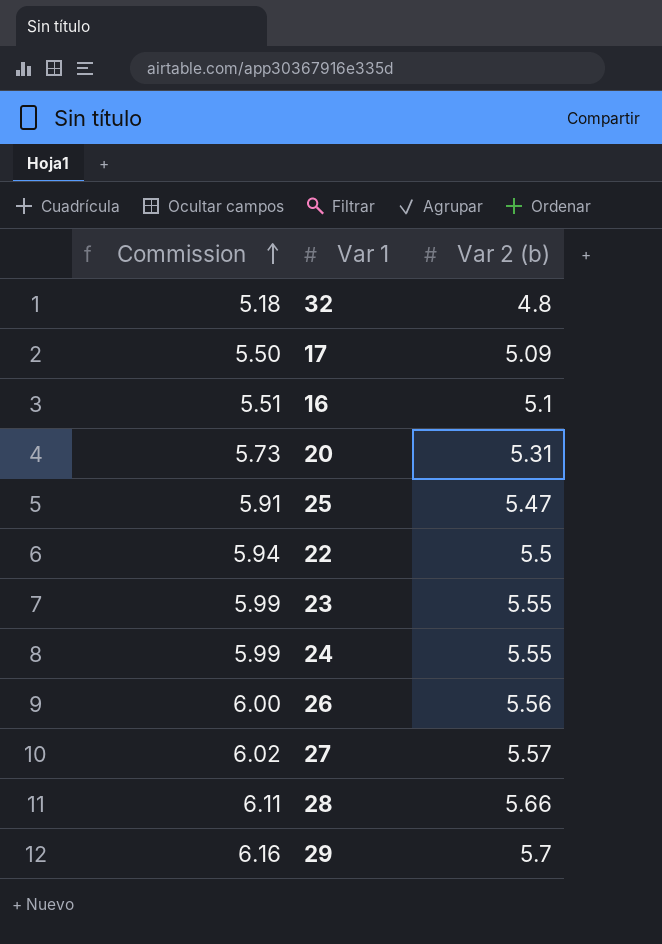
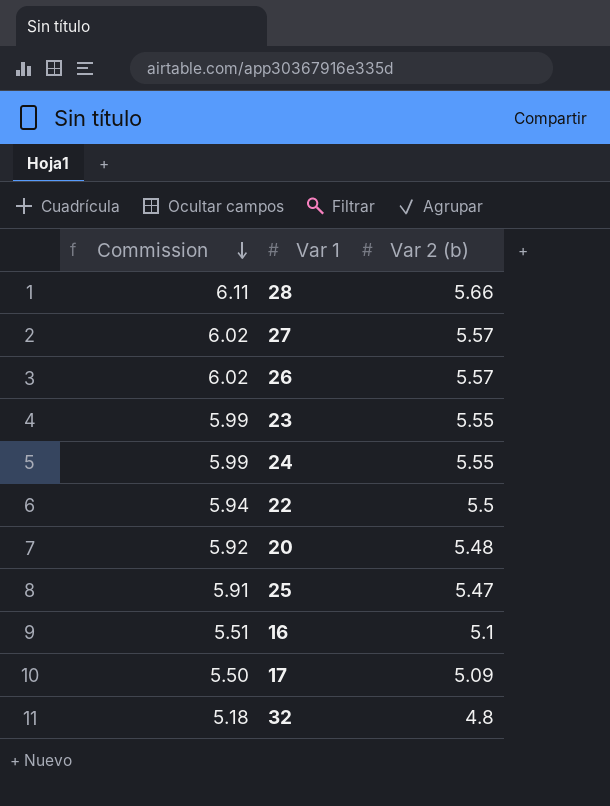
row order: Commission ascending -> Commission descending
row 29: 6.16 | 5.7 -> none
26 | Commission: 6.00 -> 6.02
26 | Var 2 (b): 5.56 -> 5.57
20 | Commission: 5.73 -> 5.92
20 | Var 2 (b): 5.31 -> 5.48

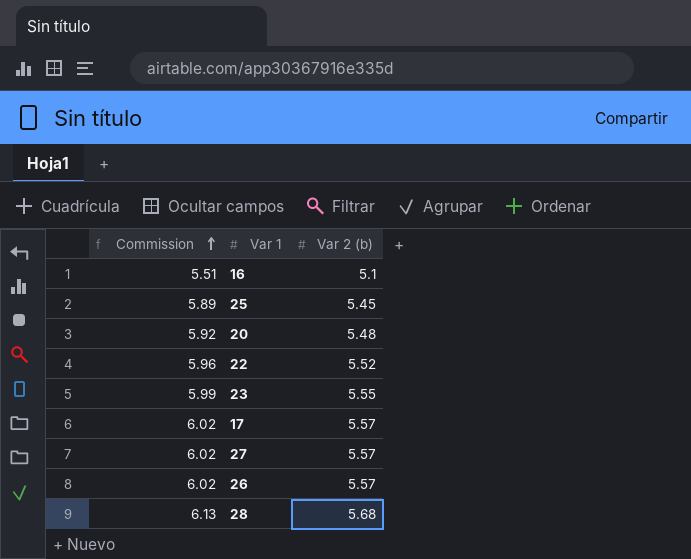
row order: Commission descending -> Commission ascending
row 24: 5.99 | 5.55 -> none
row 32: 5.18 | 4.8 -> none
25 | Commission: 5.91 -> 5.89
25 | Var 2 (b): 5.47 -> 5.45
22 | Commission: 5.94 -> 5.96
22 | Var 2 (b): 5.5 -> 5.52
17 | Commission: 5.50 -> 6.02
17 | Var 2 (b): 5.09 -> 5.57
28 | Commission: 6.11 -> 6.13
28 | Var 2 (b): 5.66 -> 5.68

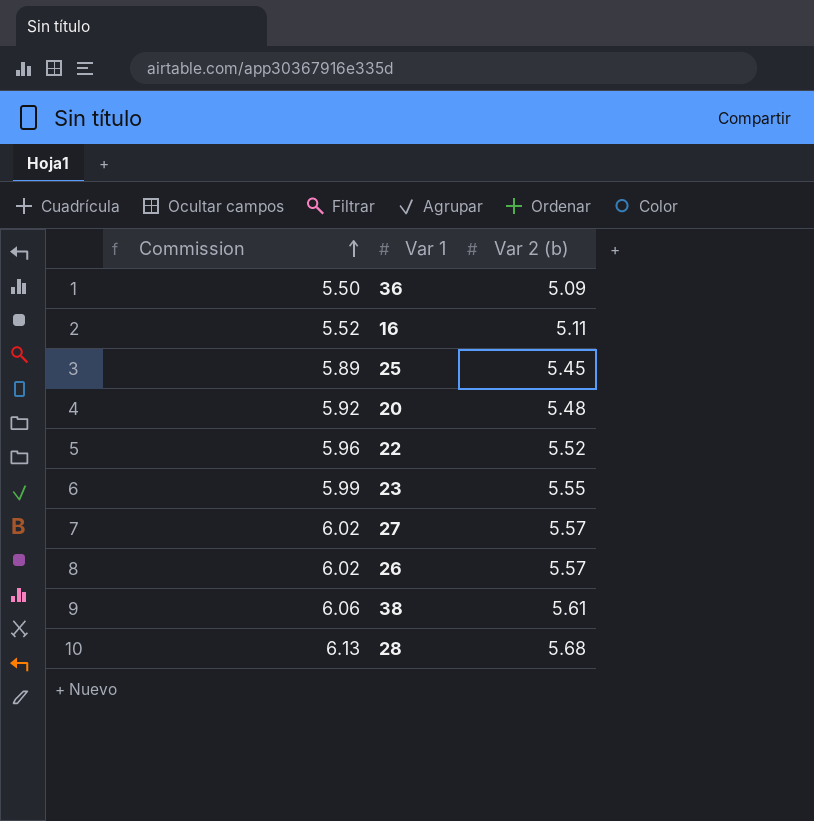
row 17: 6.02 | 5.57 -> none
row 36: none -> 5.50 | 5.09
16 | Commission: 5.51 -> 5.52
16 | Var 2 (b): 5.1 -> 5.11
row 38: none -> 6.06 | 5.61

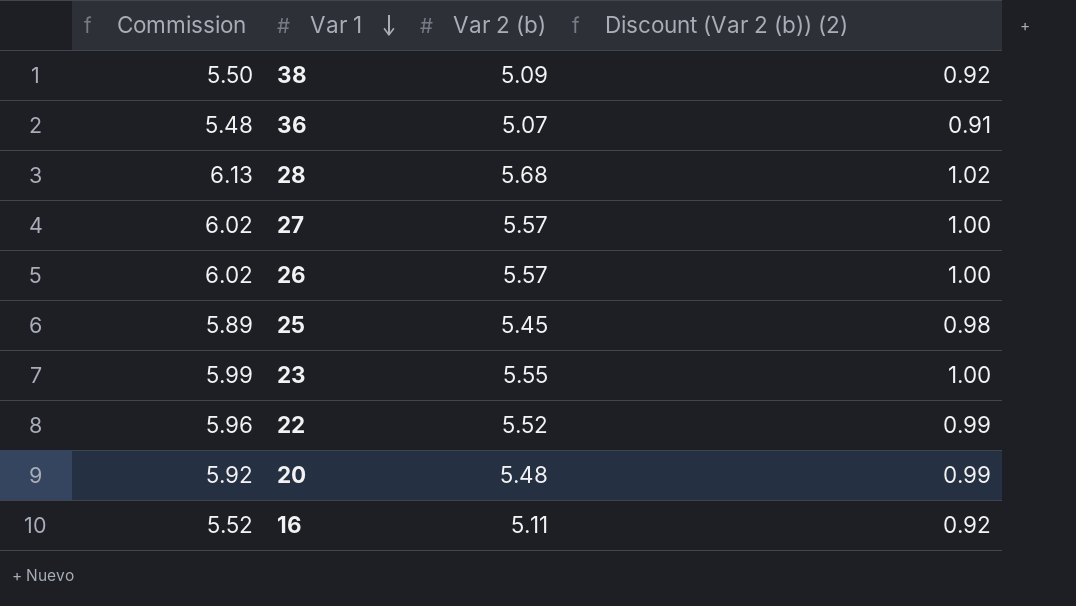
row order: Commission ascending -> Var 1 descending
column Discount (Var 2 (b)) (2) | formula: none -> [Var 2 (b)] * 0.18
38 | Commission: 6.06 -> 5.50
38 | Var 2 (b): 5.61 -> 5.09
36 | Commission: 5.50 -> 5.48
36 | Var 2 (b): 5.09 -> 5.07

